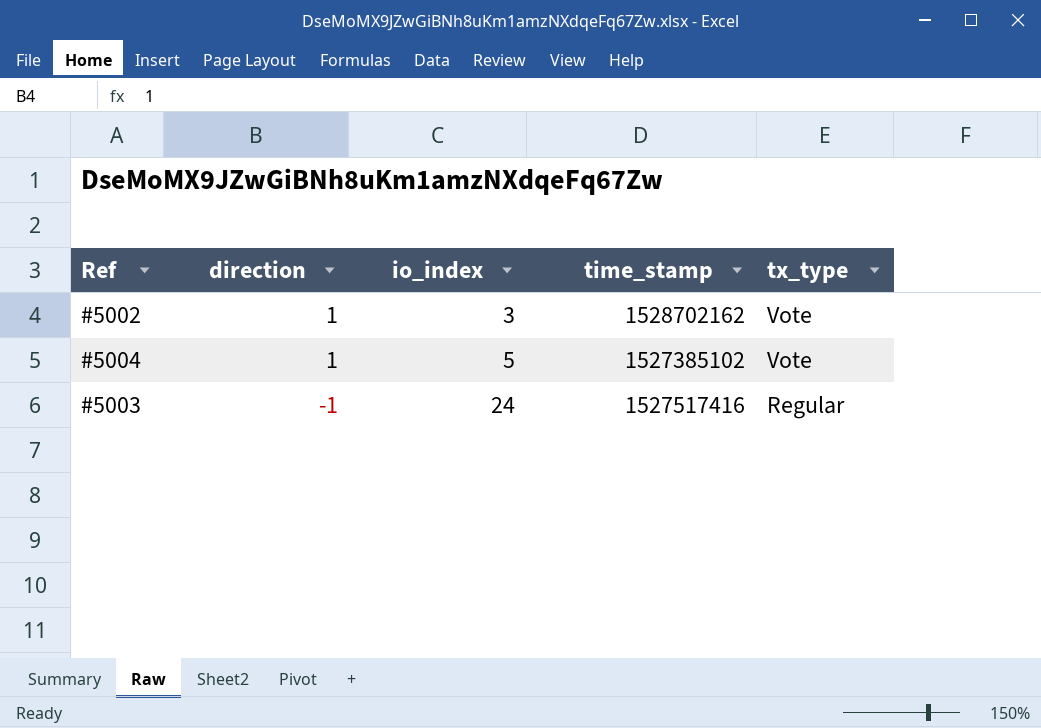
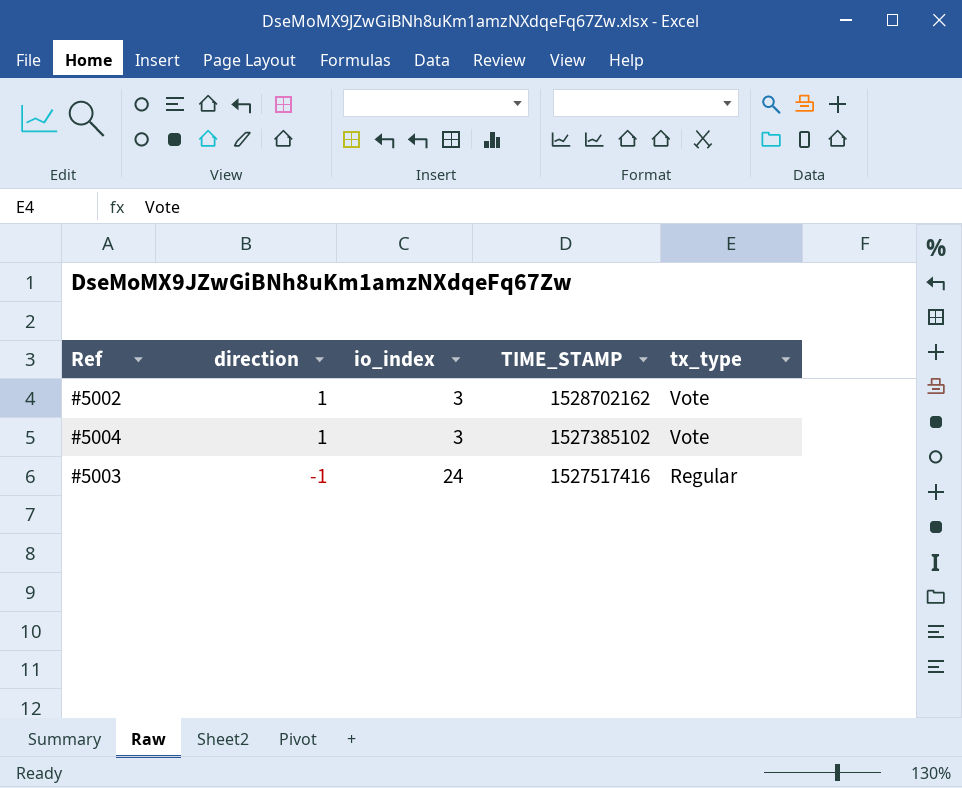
column name: time_stamp -> TIME_STAMP
#5004 | io_index: 5 -> 3

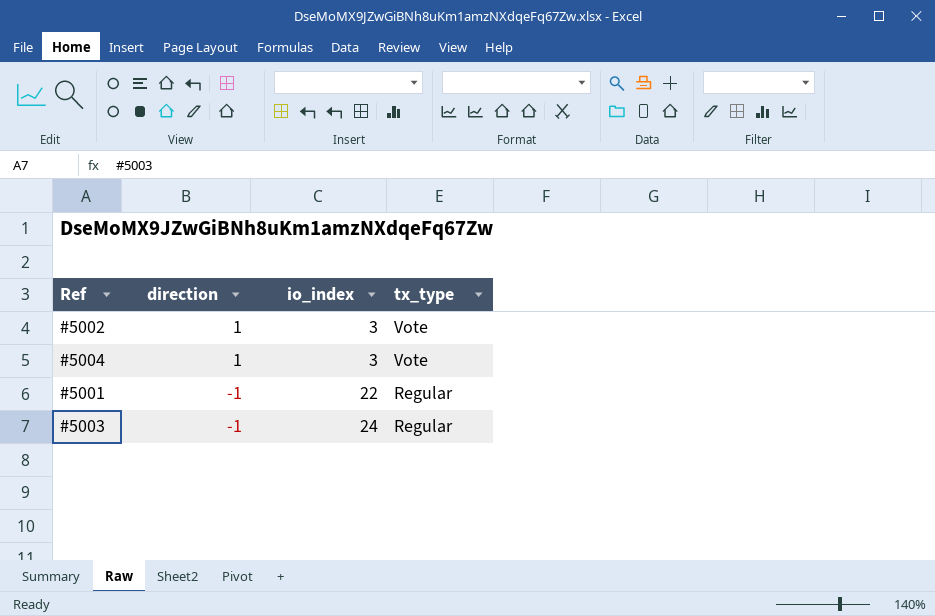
column TIME_STAMP | position: 4 -> none
row #5001: none -> -1 | 22 | Regular

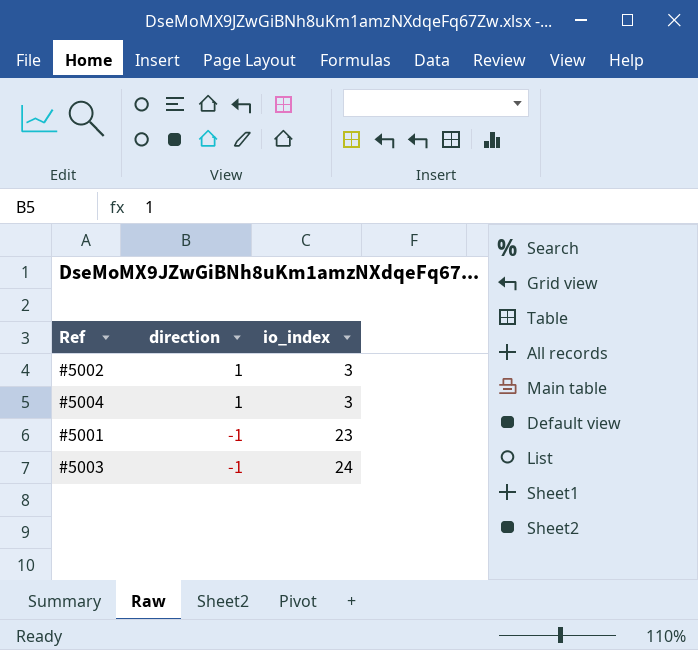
column tx_type | position: 4 -> none
#5001 | io_index: 22 -> 23

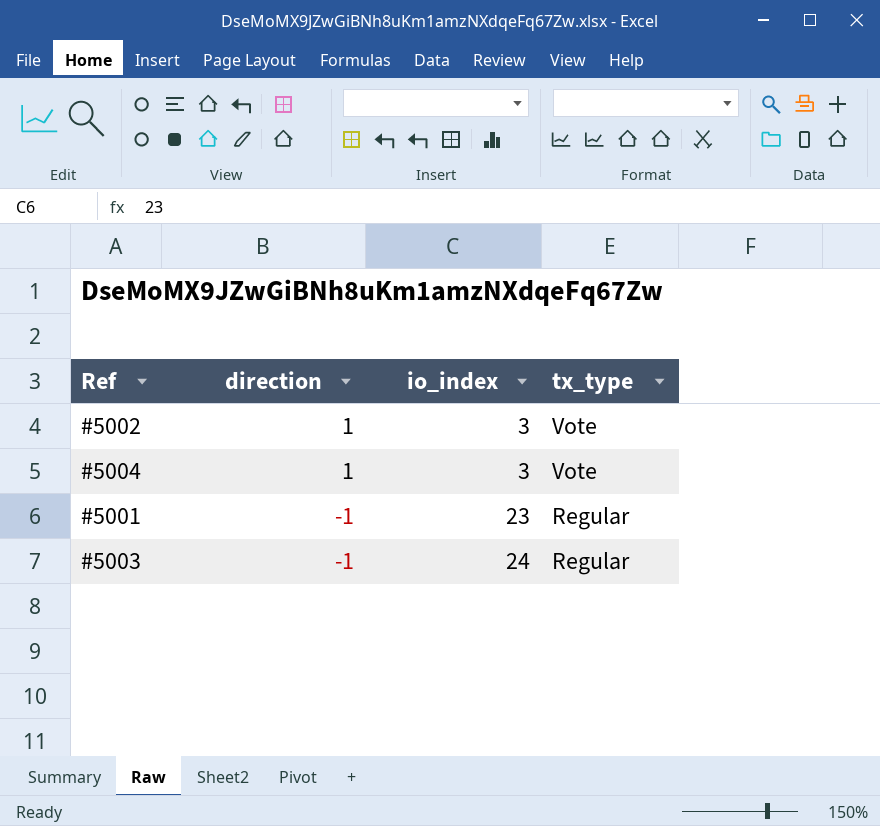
column tx_type | position: none -> 4

